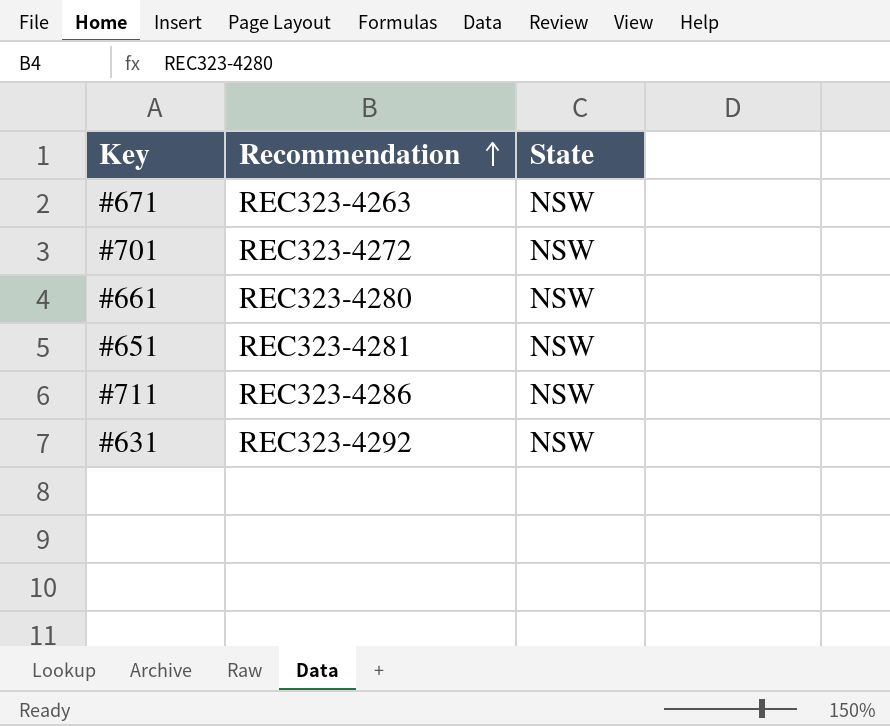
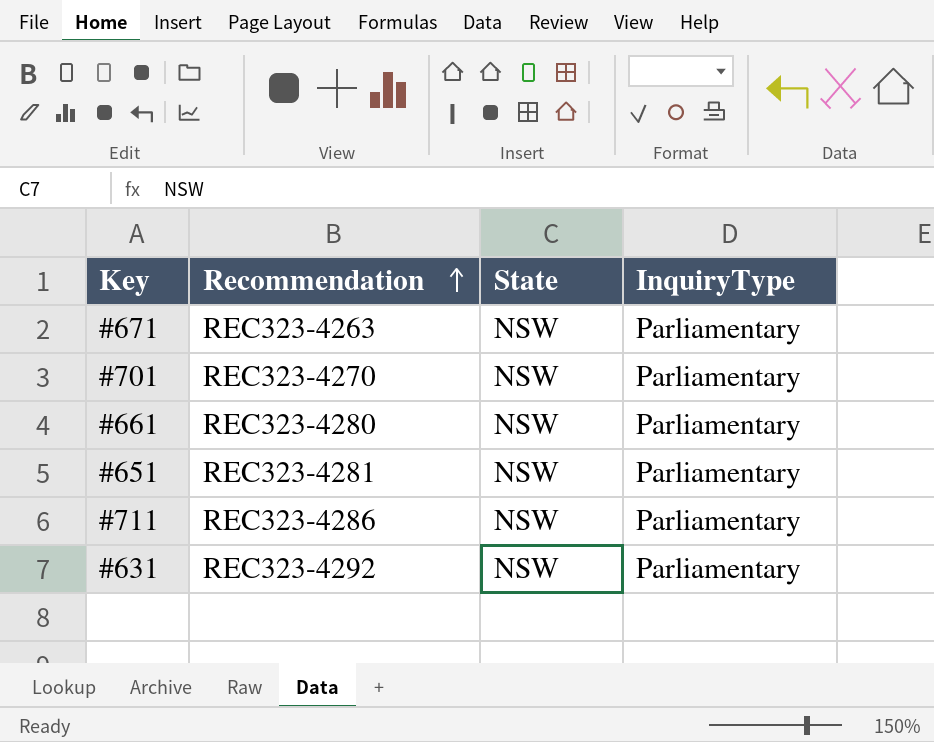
column InquiryType | position: none -> 4
#701 | Recommendation: REC323-4272 -> REC323-4270

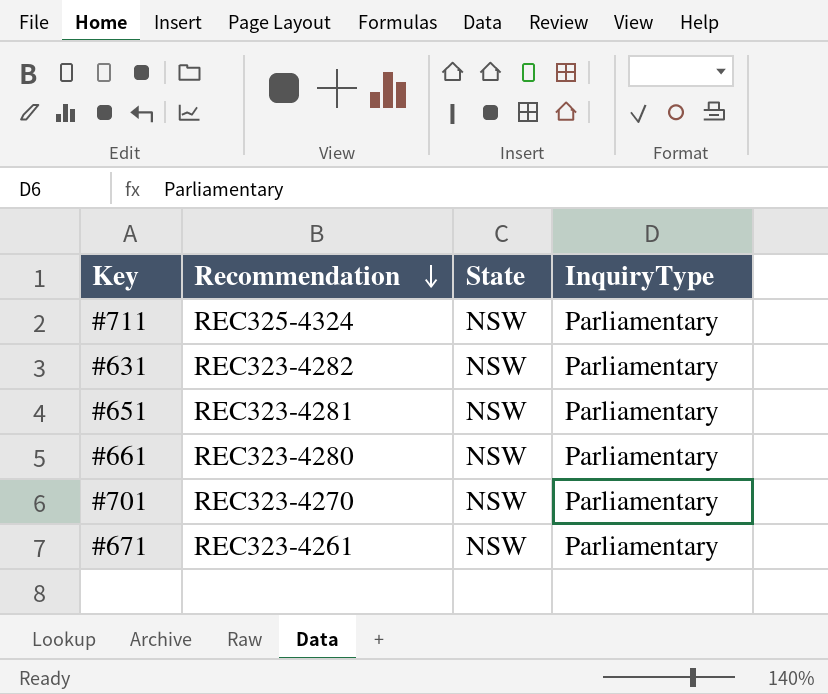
row order: Recommendation ascending -> Recommendation descending
#711 | Recommendation: REC323-4286 -> REC325-4324
#631 | Recommendation: REC323-4292 -> REC323-4282
#671 | Recommendation: REC323-4263 -> REC323-4261

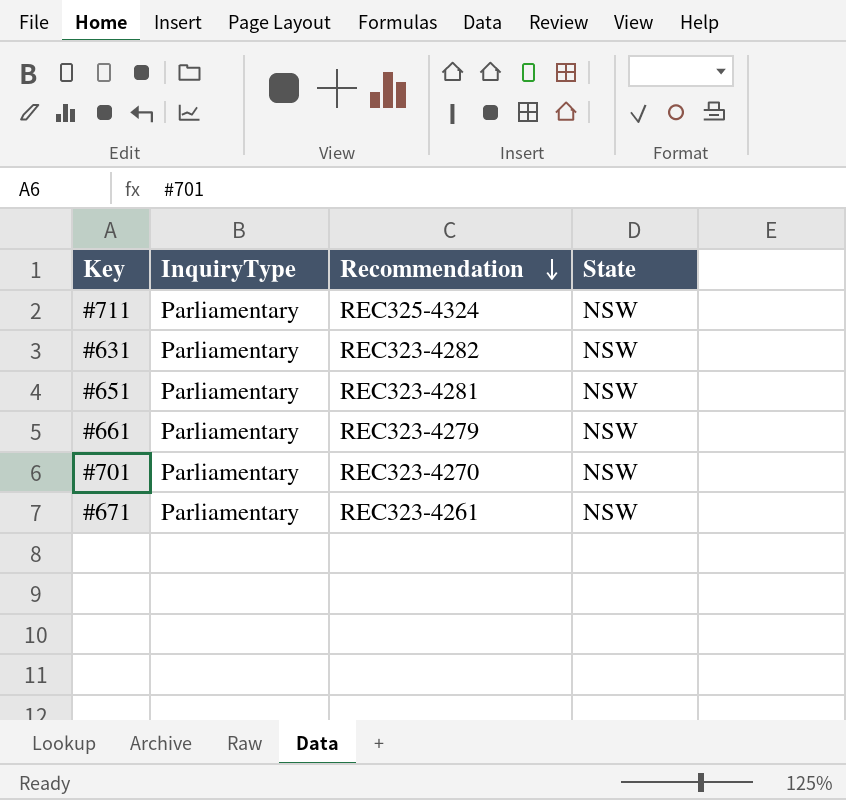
column InquiryType | position: 4 -> 2
#661 | Recommendation: REC323-4280 -> REC323-4279

